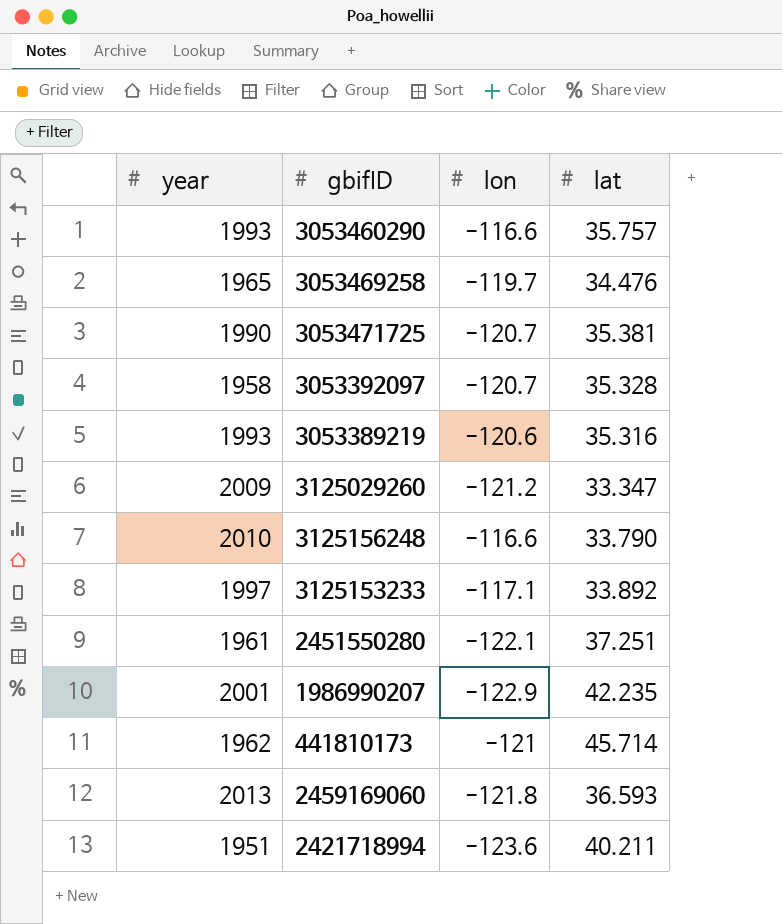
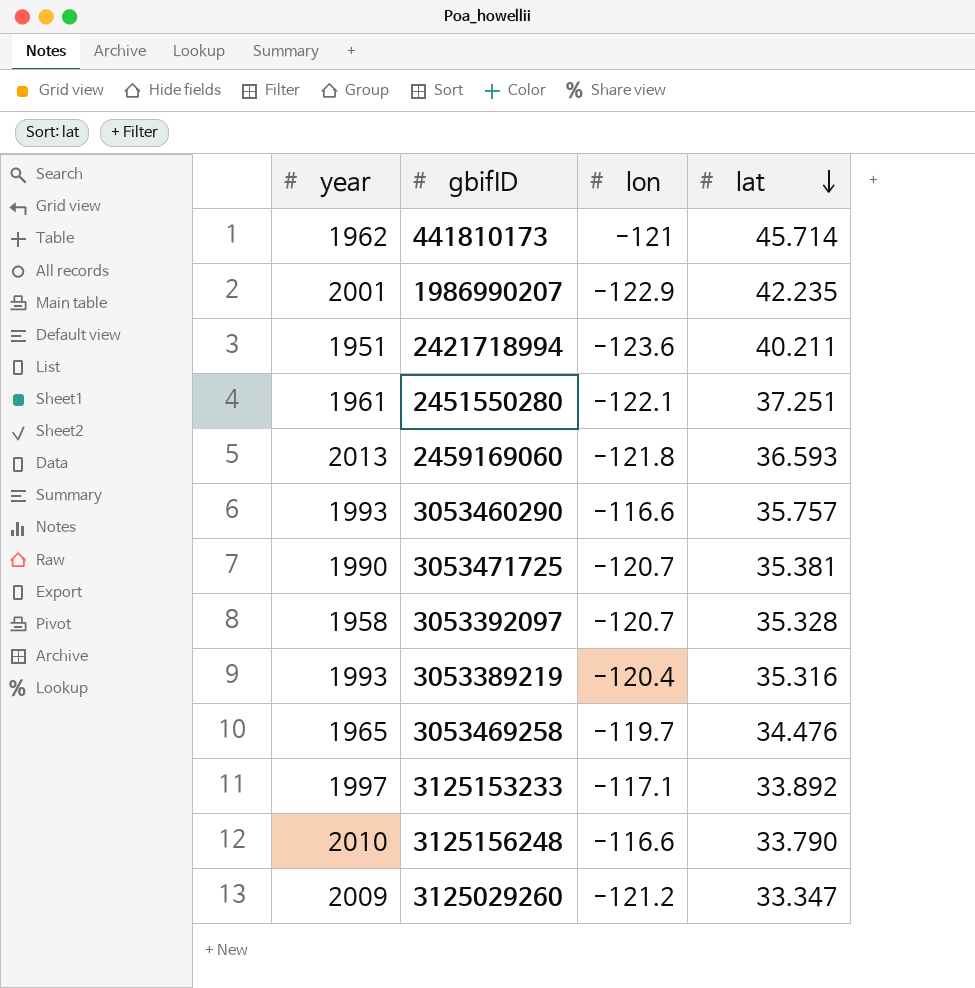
row order: none -> lat descending
3053389219 | lon: -120.6 -> -120.4

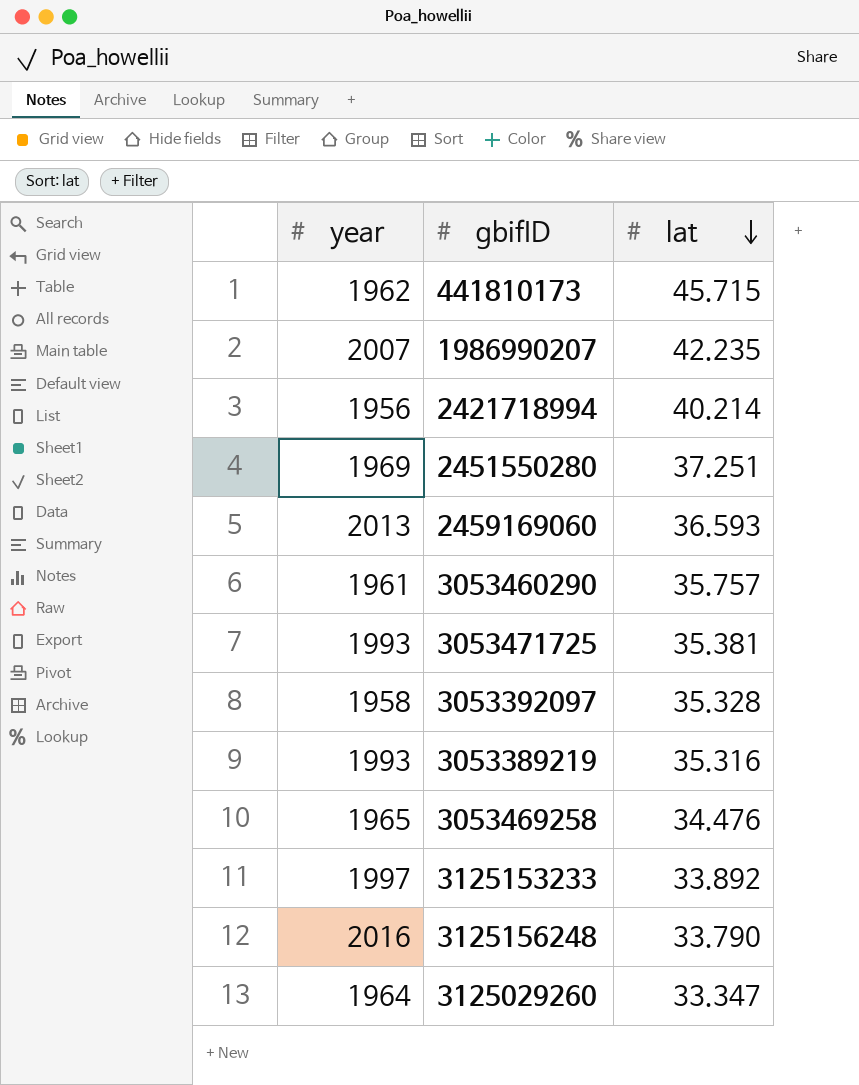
column lon | position: 3 -> none
441810173 | lat: 45.714 -> 45.715
1986990207 | year: 2001 -> 2007
2421718994 | year: 1951 -> 1956
2421718994 | lat: 40.211 -> 40.214
2451550280 | year: 1961 -> 1969
3053460290 | year: 1993 -> 1961
3053471725 | year: 1990 -> 1993
3125156248 | year: 2010 -> 2016
3125029260 | year: 2009 -> 1964

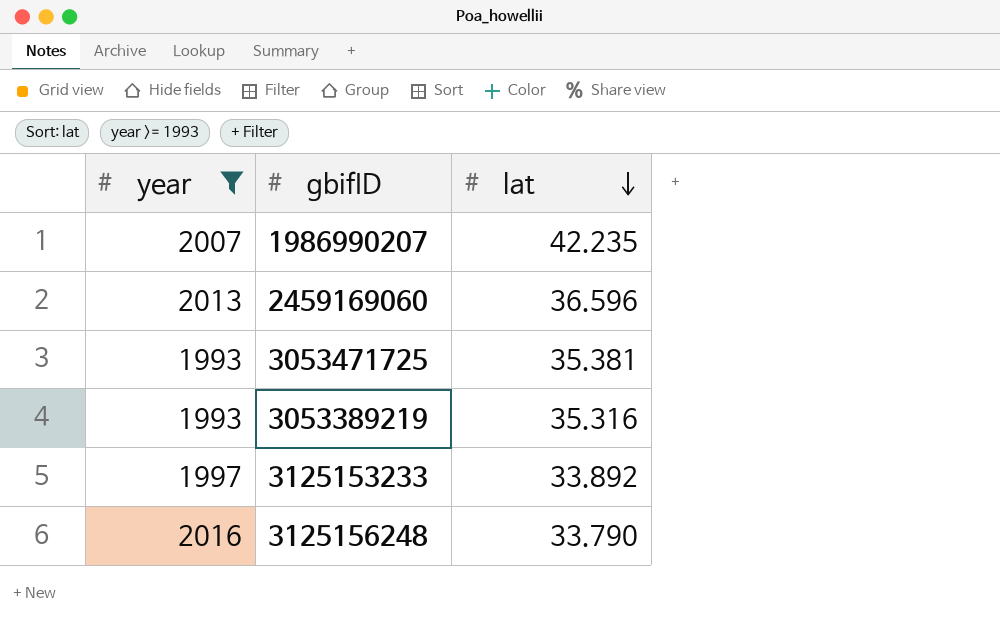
filter: none -> year >= 1993
2459169060 | lat: 36.593 -> 36.596

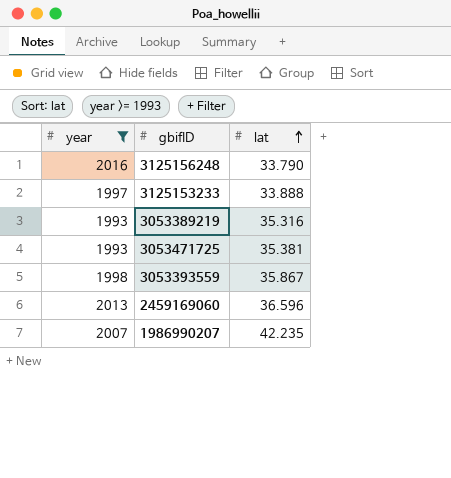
row order: lat descending -> lat ascending
3125153233 | lat: 33.892 -> 33.888
row 3053393559: none -> 1998 | 35.867

